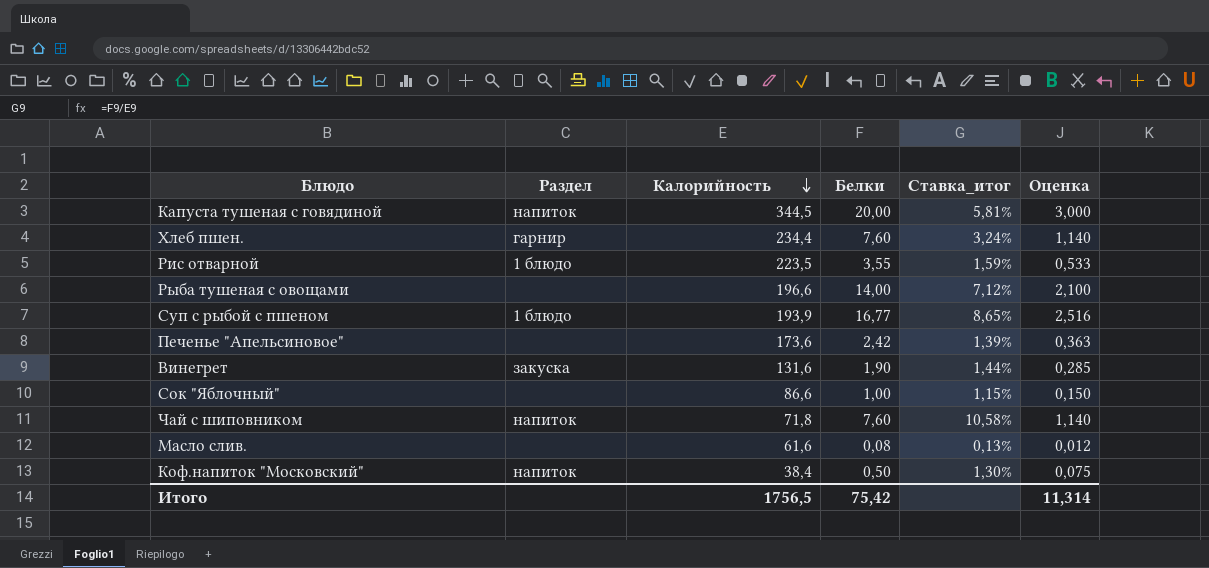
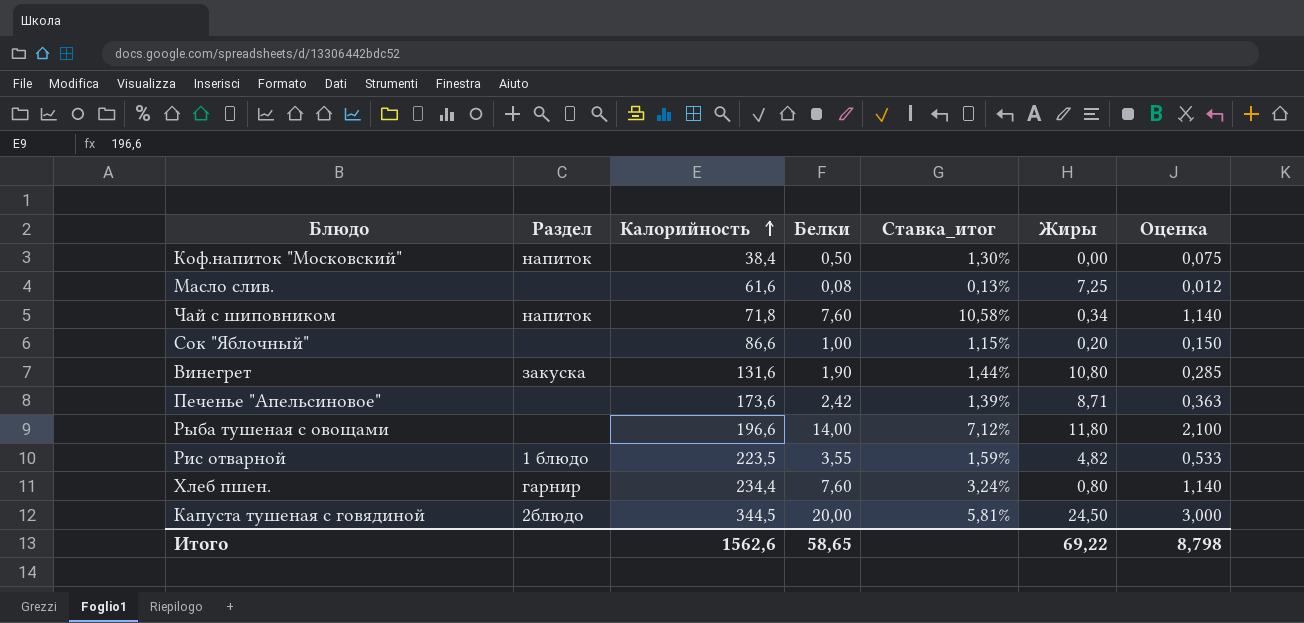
row order: Калорийность descending -> Калорийность ascending
column Жиры | position: none -> 6
row Суп с рыбой с пшеном: 1 блюдо | 193,9 | 16,77 | 8,65% | 2,516 -> none
Капуста тушеная с говядиной | Раздел: напиток -> 2блюдо
Итого | Калорийность: 1756,5 -> 1562,6
Итого | Белки: 75,42 -> 58,65
Итого | Оценка: 11,314 -> 8,798

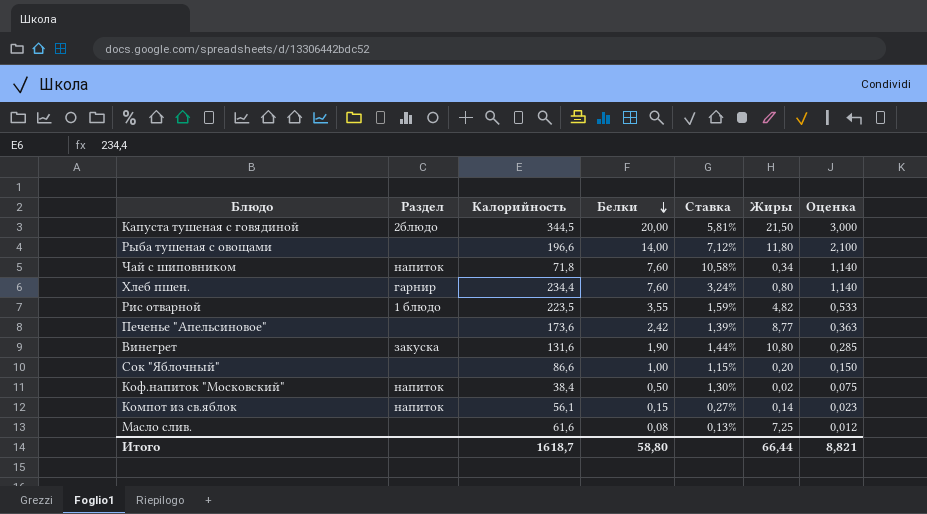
row order: Калорийность ascending -> Белки descending
column name: Ставка_итог -> Ставка
Капуста тушеная с говядиной | Жиры: 24,50 -> 21,50
Печенье "Апельсиновое" | Жиры: 8,71 -> 8,77
Коф.напиток "Московский" | Жиры: 0,00 -> 0,02
row Компот из св.яблок: none -> напиток | 56,1 | 0,15 | 0,27% | 0,14 | 0,023
Итого | Калорийность: 1562,6 -> 1618,7
Итого | Белки: 58,65 -> 58,80
Итого | Жиры: 69,22 -> 66,44
Итого | Оценка: 8,798 -> 8,821

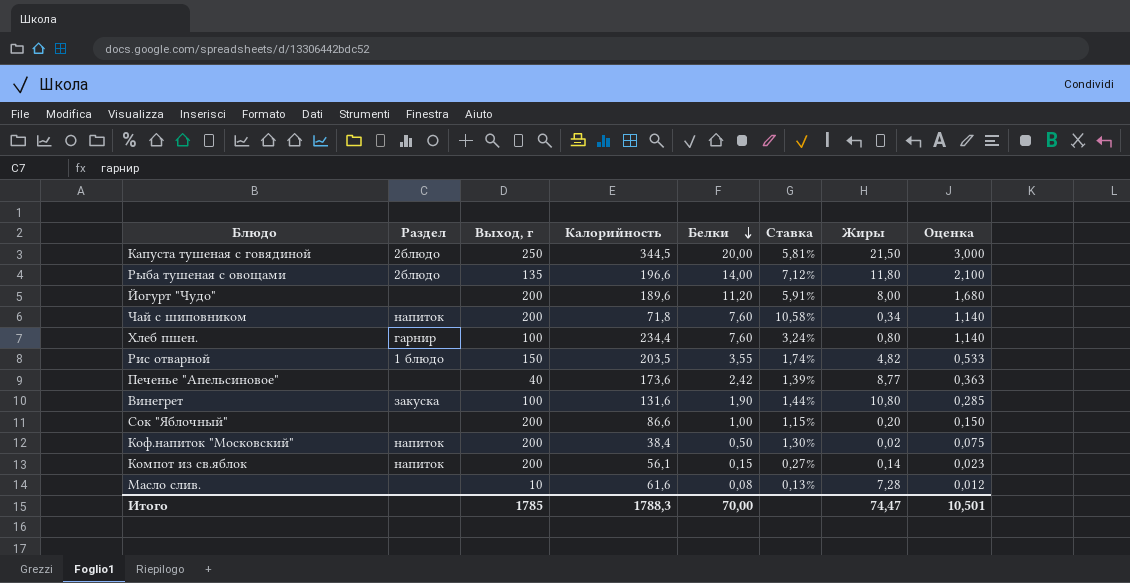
column Выход, г | position: none -> 3
Рыба тушеная с овощами | Раздел: none -> 2блюдо
row Йогурт "Чудо": none -> none | 200 | 189,6 | 11,20 | 5,91% | 8,00 | 1,680
Рис отварной | Калорийность: 223,5 -> 203,5
Рис отварной | Ставка: 1,59% -> 1,74%
Масло слив. | Жиры: 7,25 -> 7,28
Итого | Калорийность: 1618,7 -> 1788,3
Итого | Белки: 58,80 -> 70,00
Итого | Жиры: 66,44 -> 74,47
Итого | Оценка: 8,821 -> 10,501

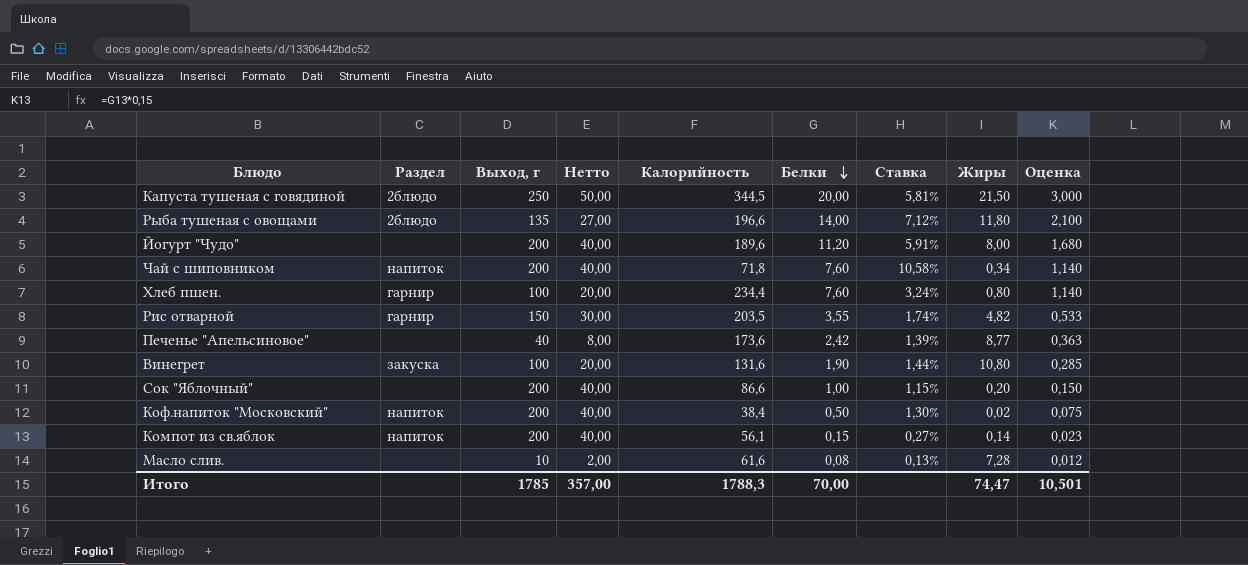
column Нетто | formula: none -> [Выход, г] * 0,2
Рис отварной | Раздел: 1 блюдо -> гарнир

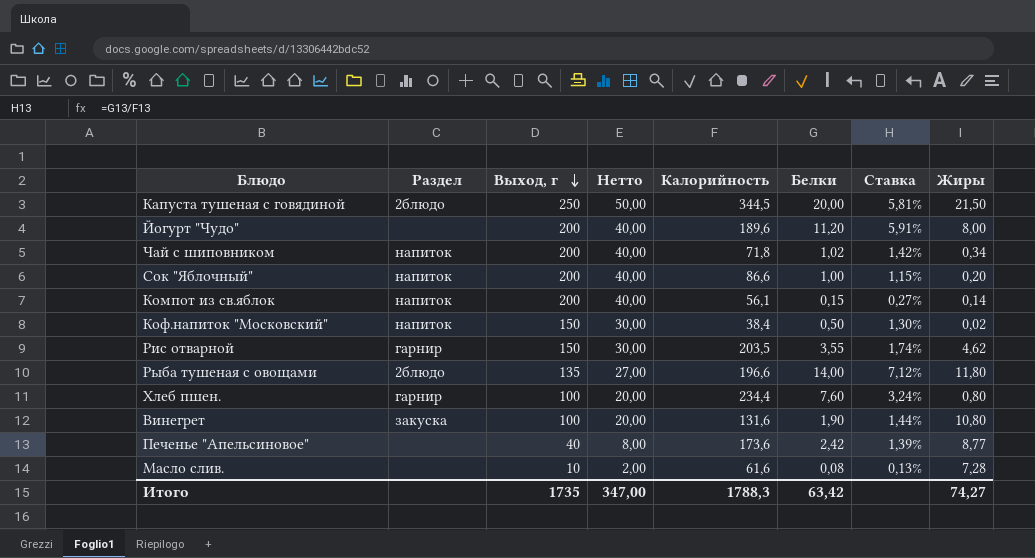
row order: Белки descending -> Выход, г descending
column Оценка | formula: [Белки] * 0,15 -> none
Чай с шиповником | Белки: 7,60 -> 1,02
Чай с шиповником | Ставка: 10,58% -> 1,42%
Сок "Яблочный" | Раздел: none -> напиток
Коф.напиток "Московский" | Выход, г: 200 -> 150
Коф.напиток "Московский" | Нетто: 40,00 -> 30,00
Рис отварной | Жиры: 4,82 -> 4,62
Итого | Выход, г: 1785 -> 1735
Итого | Нетто: 357,00 -> 347,00
Итого | Белки: 70,00 -> 63,42
Итого | Жиры: 74,47 -> 74,27

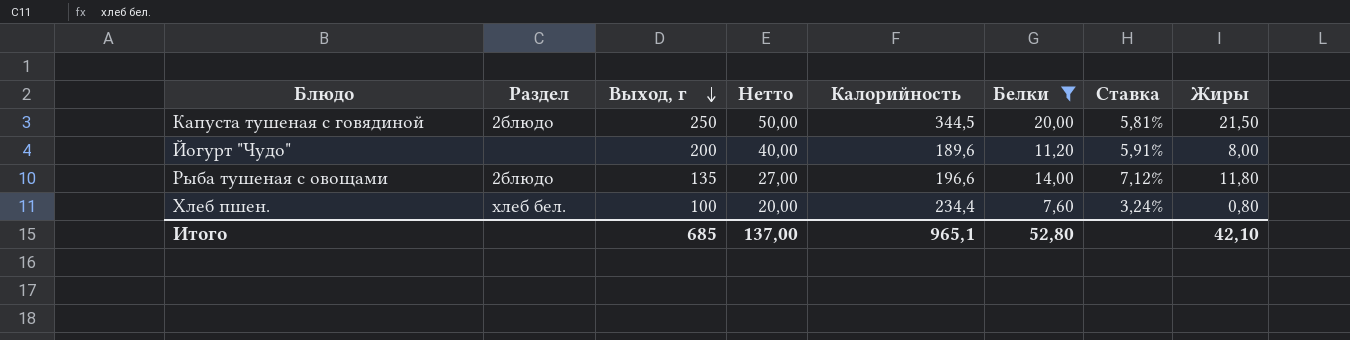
filter: none -> Белки >= 7,60
Хлеб пшен. | Раздел: гарнир -> хлеб бел.
Итого | Выход, г: 1735 -> 685
Итого | Нетто: 347,00 -> 137,00
Итого | Калорийность: 1788,3 -> 965,1
Итого | Белки: 63,42 -> 52,80
Итого | Жиры: 74,27 -> 42,10

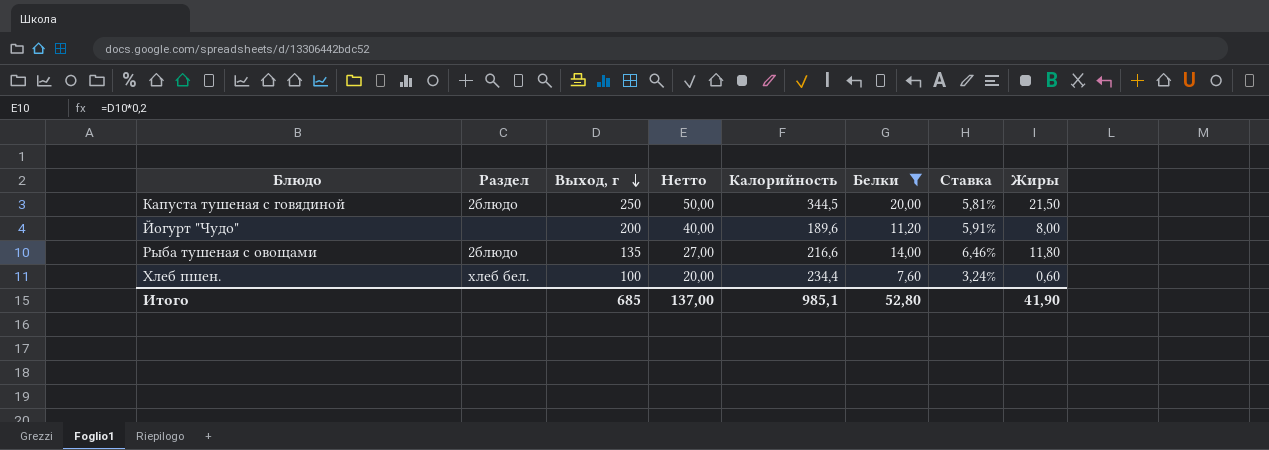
Рыба тушеная с овощами | Калорийность: 196,6 -> 216,6
Рыба тушеная с овощами | Ставка: 7,12% -> 6,46%
Хлеб пшен. | Жиры: 0,80 -> 0,60
Итого | Калорийность: 965,1 -> 985,1
Итого | Жиры: 42,10 -> 41,90

